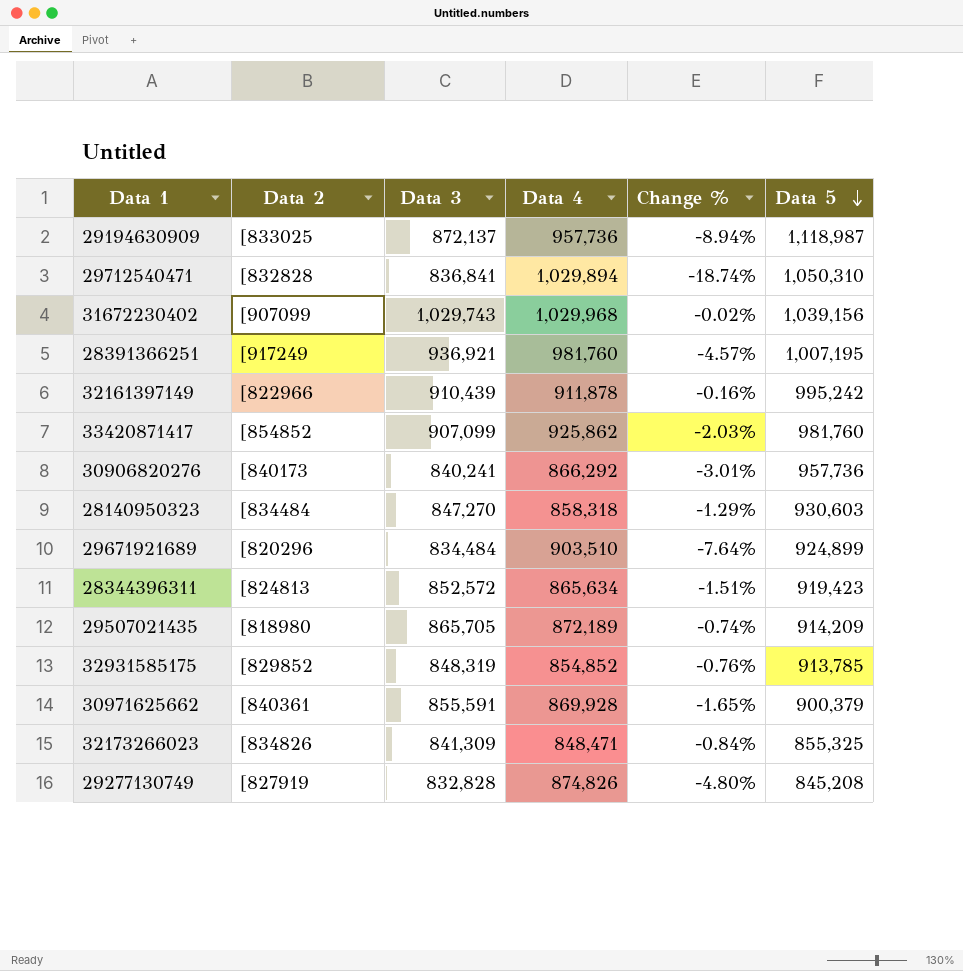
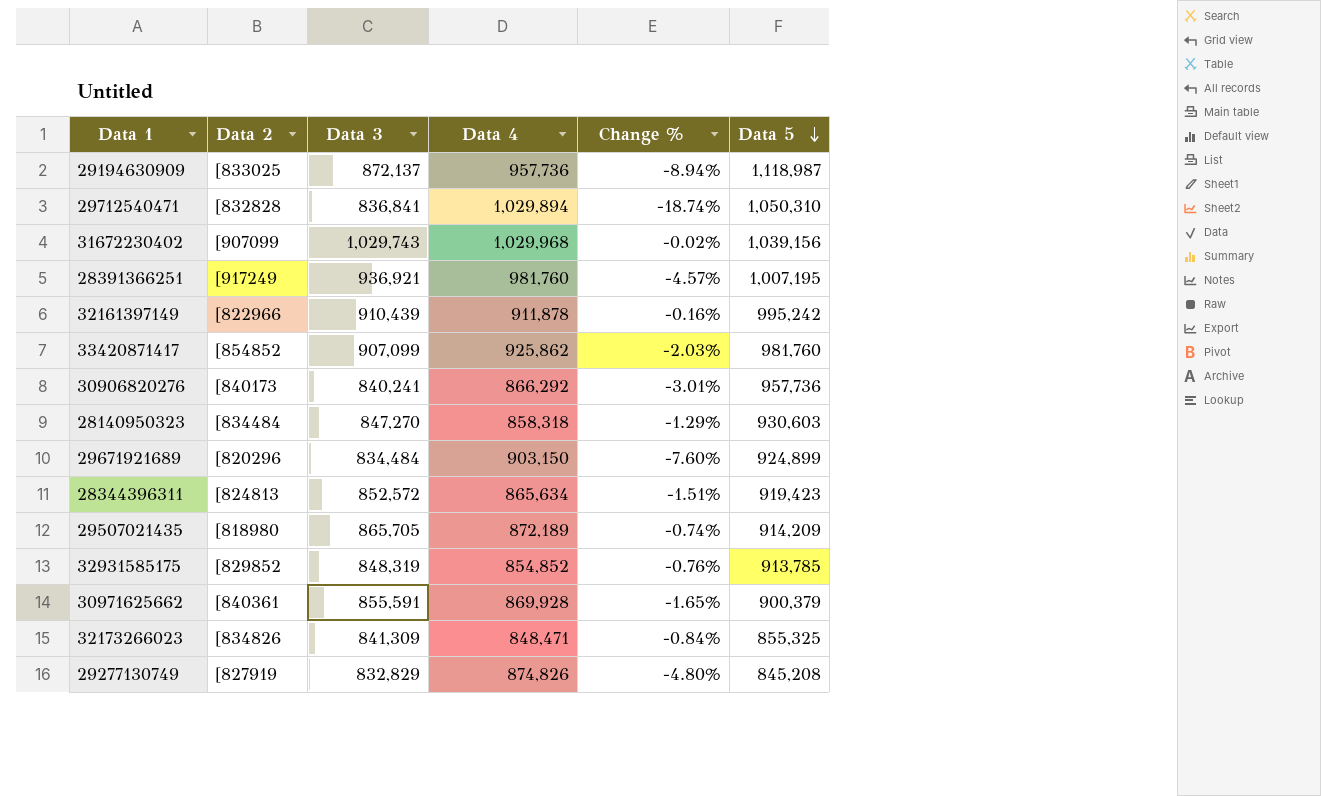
29671921689 | Data 4: 903,510 -> 903,150
29671921689 | Change %: -7.64% -> -7.60%
29277130749 | Data 3: 832,828 -> 832,829

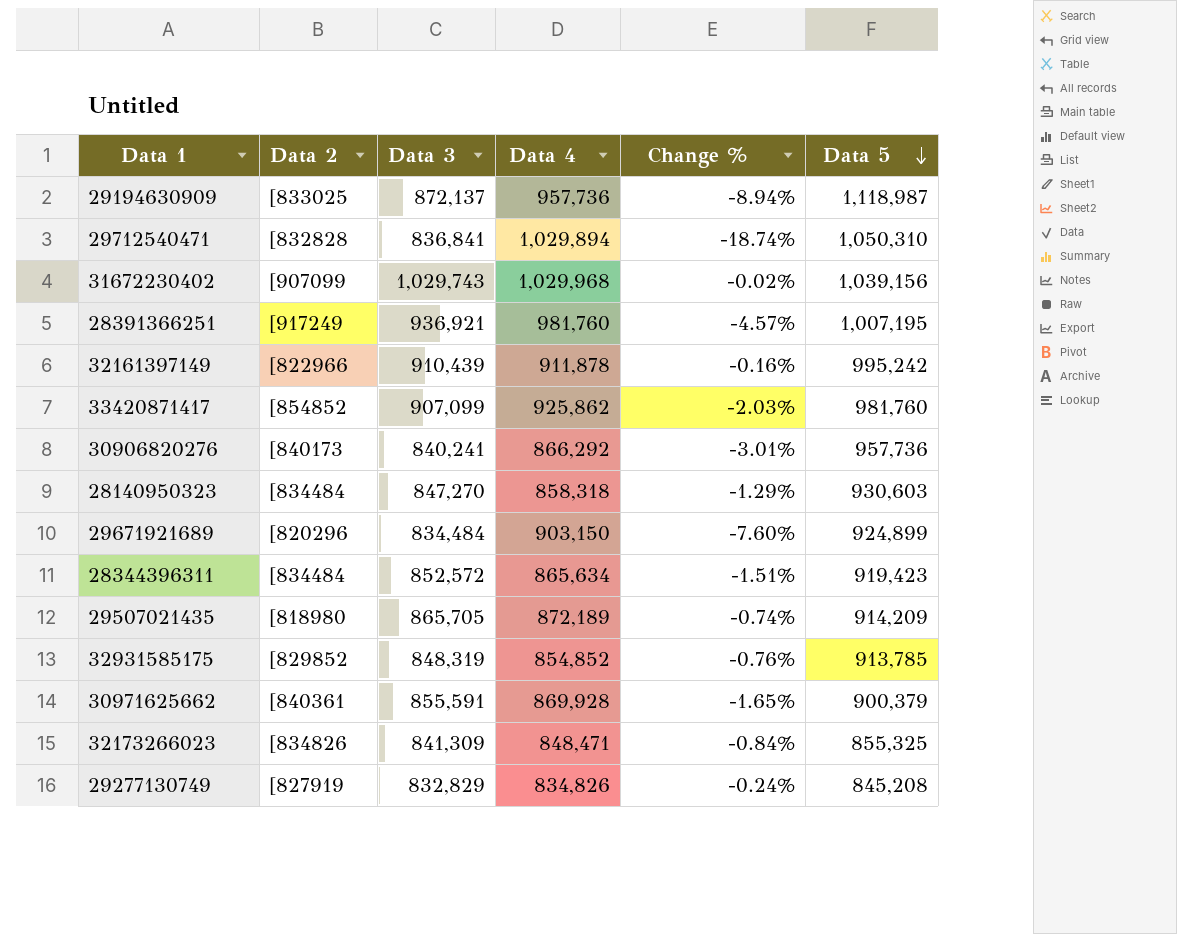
28344396311 | Data 2: [824813 -> [834484
29277130749 | Data 4: 874,826 -> 834,826
29277130749 | Change %: -4.80% -> -0.24%

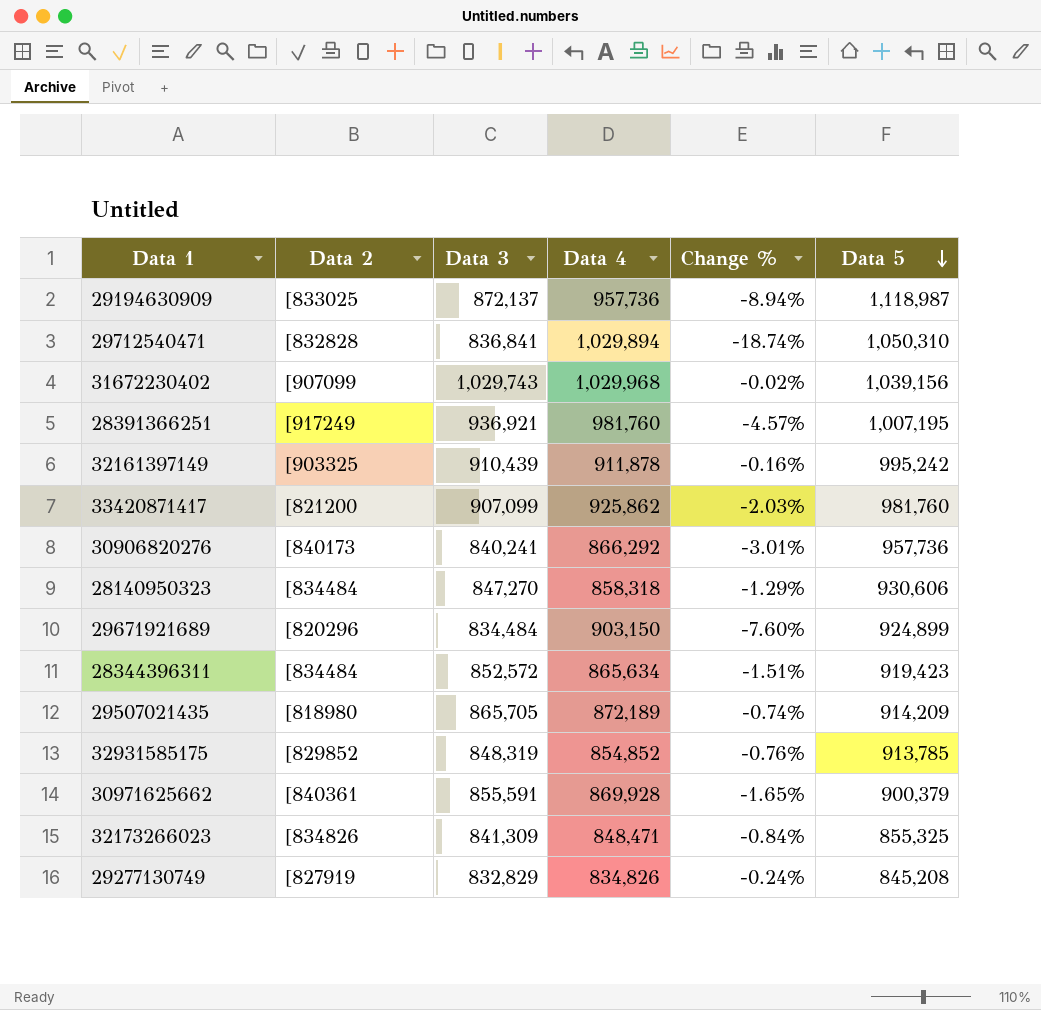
32161397149 | Data 2: [822966 -> [903325
33420871417 | Data 2: [854852 -> [821200
28140950323 | Data 5: 930,603 -> 930,606

